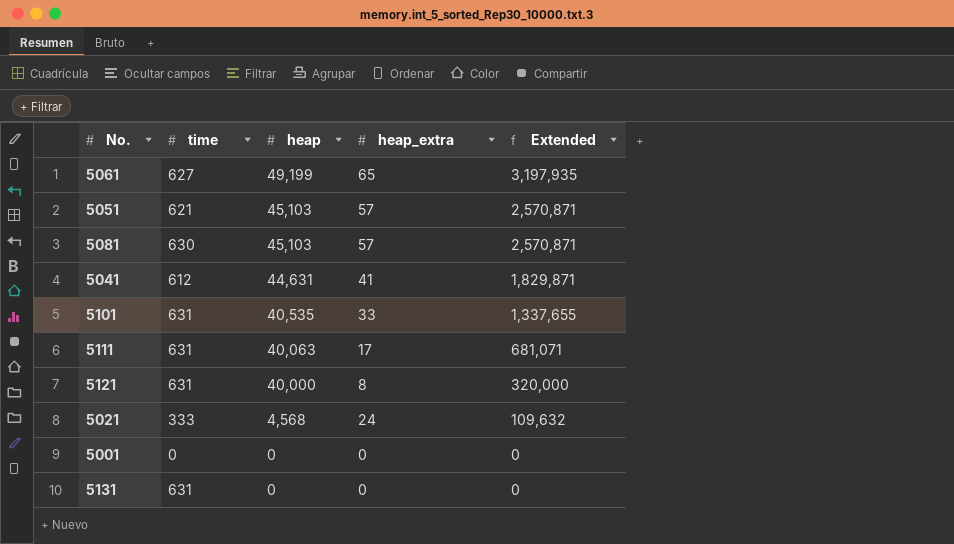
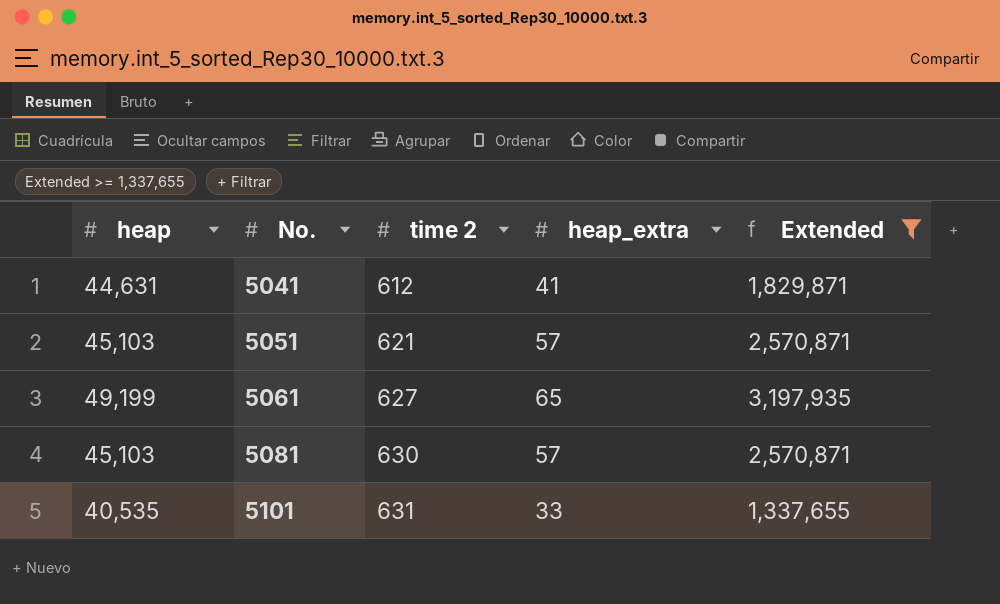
filter: none -> Extended >= 1,337,655
row order: heap descending -> No. ascending
column heap | position: 3 -> 1
column name: time -> time 2

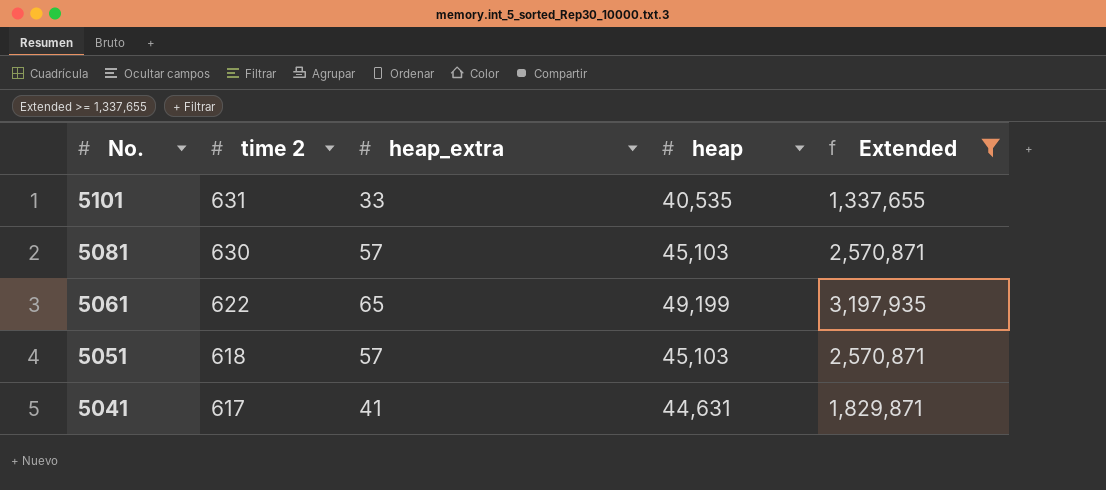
row order: No. ascending -> No. descending
column heap | position: 1 -> 4
5061 | time 2: 627 -> 622
5051 | time 2: 621 -> 618
5041 | time 2: 612 -> 617

